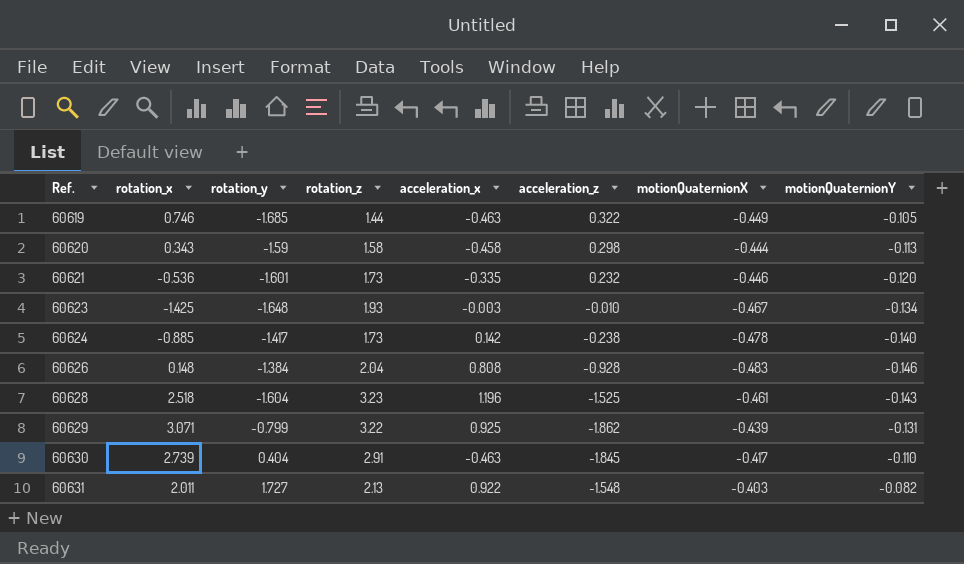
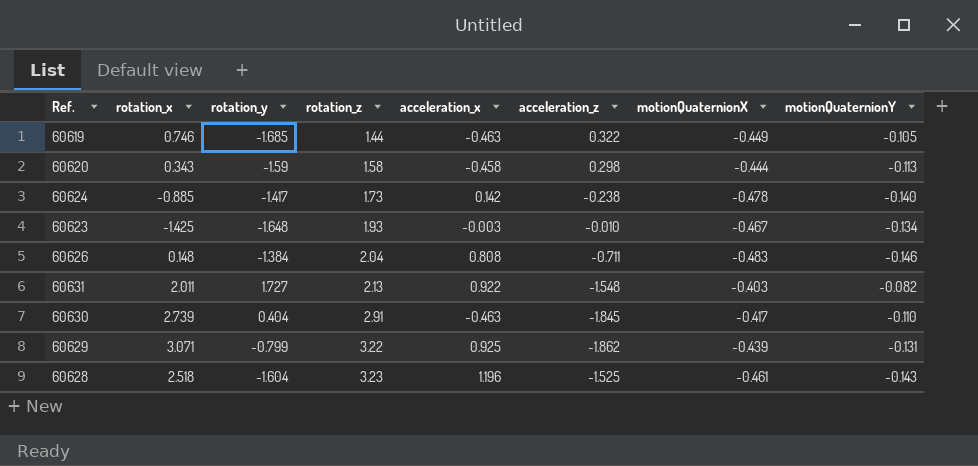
row order: Ref. ascending -> rotation_z ascending
row 60621: -0.536 | -1.601 | 1.73 | -0.335 | 0.232 | -0.446 | -0.120 -> none
60626 | acceleration_z: -0.928 -> -0.711

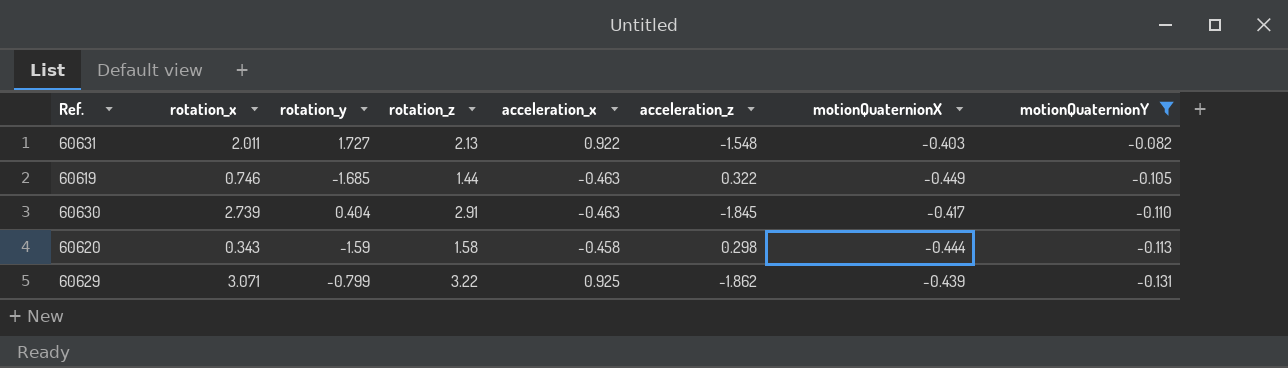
filter: none -> motionQuaternionY >= -0.131
row order: rotation_z ascending -> motionQuaternionY descending

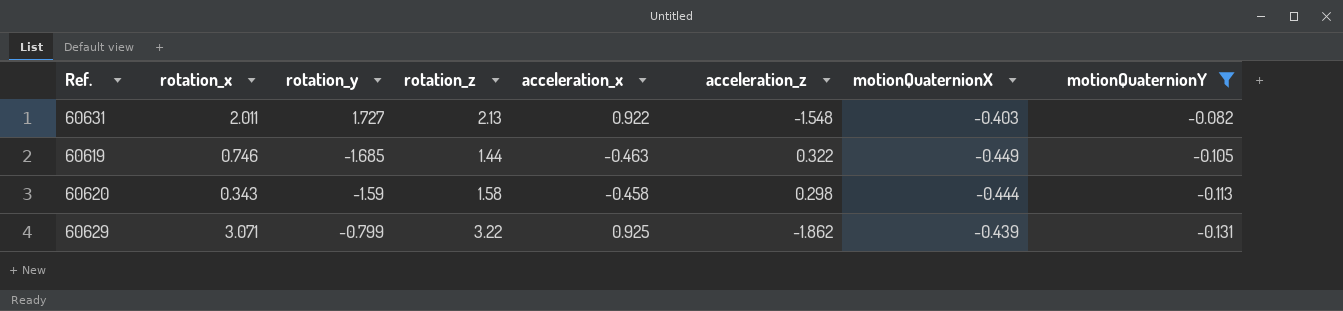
row 60630: 2.739 | 0.404 | 2.91 | -0.463 | -1.845 | -0.417 | -0.110 -> none

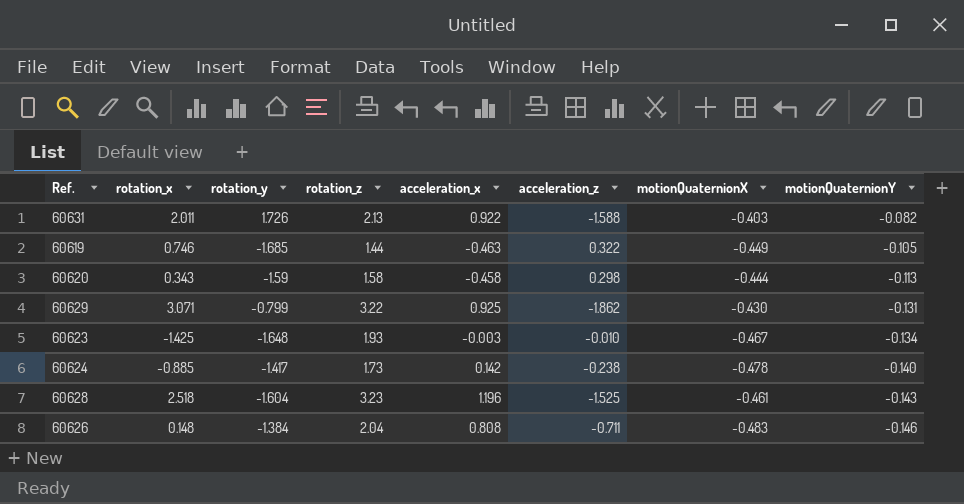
filter: motionQuaternionY >= -0.131 -> none
60631 | rotation_y: 1.727 -> 1.726
60631 | acceleration_z: -1.548 -> -1.588
60629 | motionQuaternionX: -0.439 -> -0.430

